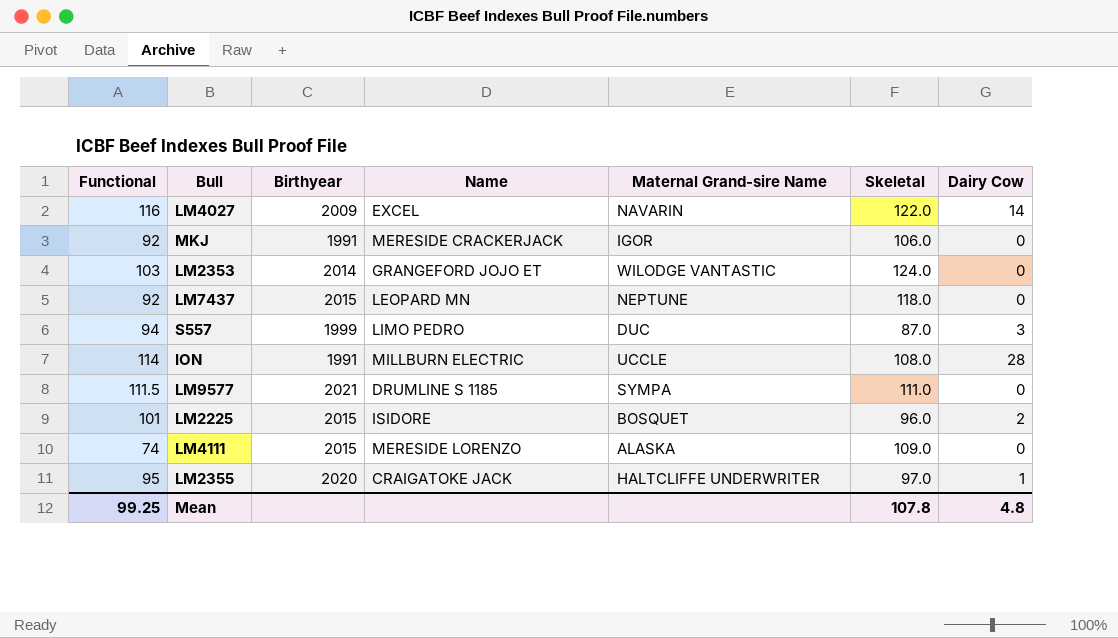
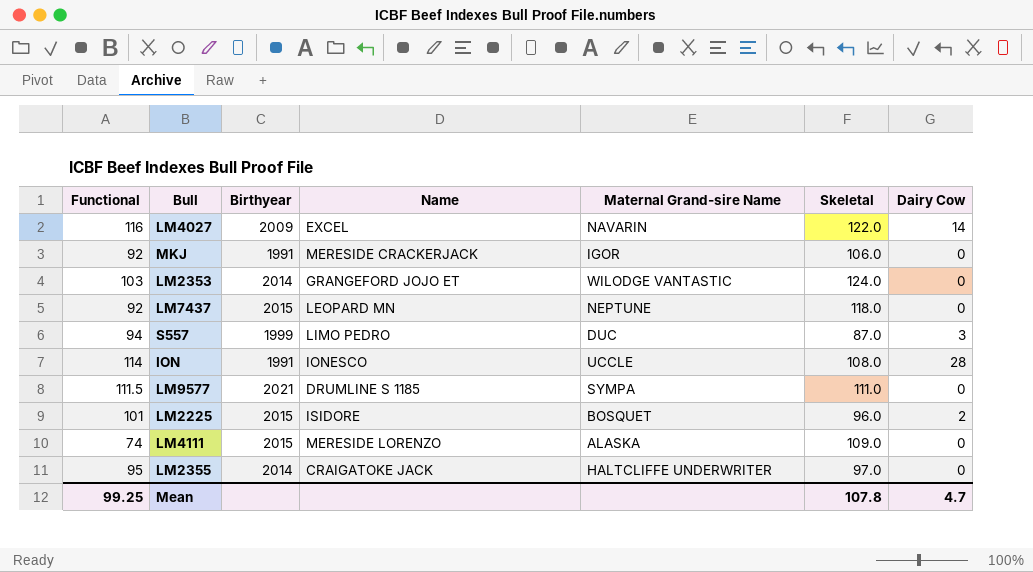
ION | Name: MILLBURN ELECTRIC -> IONESCO
LM2355 | Birthyear: 2020 -> 2014
LM2355 | Dairy Cow: 1 -> 0
Mean | Dairy Cow: 4.8 -> 4.7

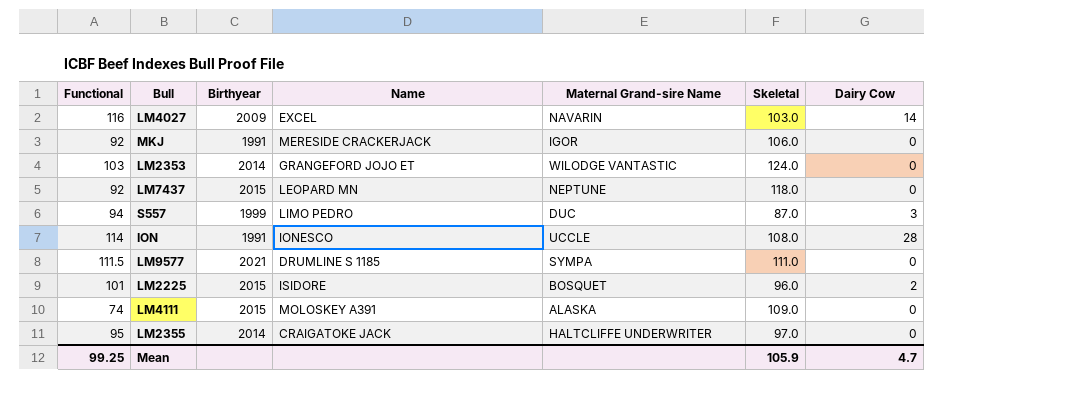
LM4027 | Skeletal: 122.0 -> 103.0
LM4111 | Name: MERESIDE LORENZO -> MOLOSKEY A391
Mean | Skeletal: 107.8 -> 105.9

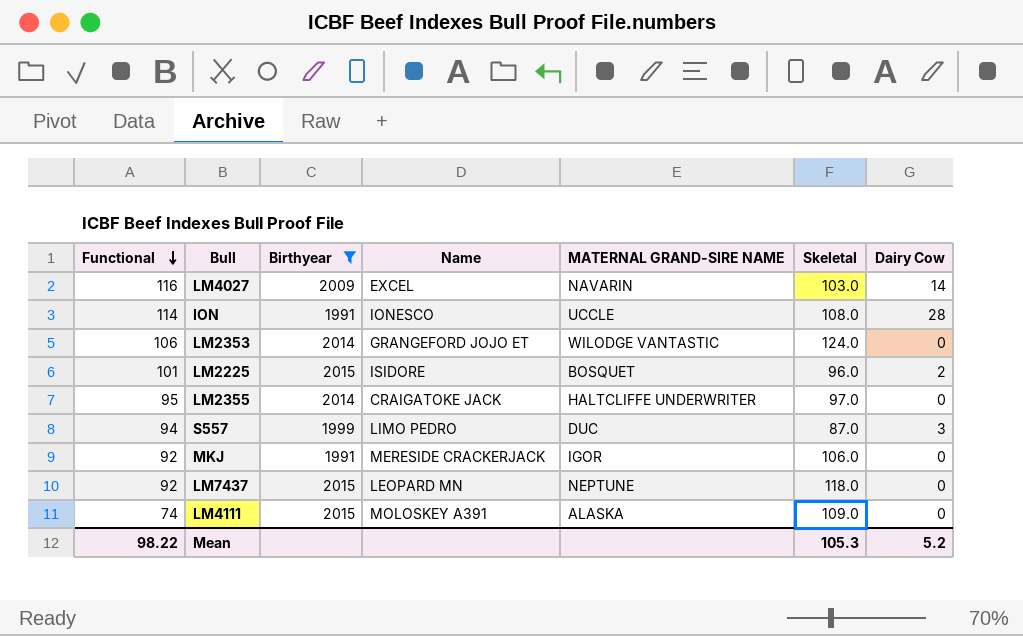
filter: none -> Birthyear != 2021
row order: none -> Functional descending
column name: Maternal Grand-sire Name -> MATERNAL GRAND-SIRE NAME
LM2353 | Functional: 103 -> 106
Mean | Functional: 99.25 -> 98.22
Mean | Skeletal: 105.9 -> 105.3
Mean | Dairy Cow: 4.7 -> 5.2

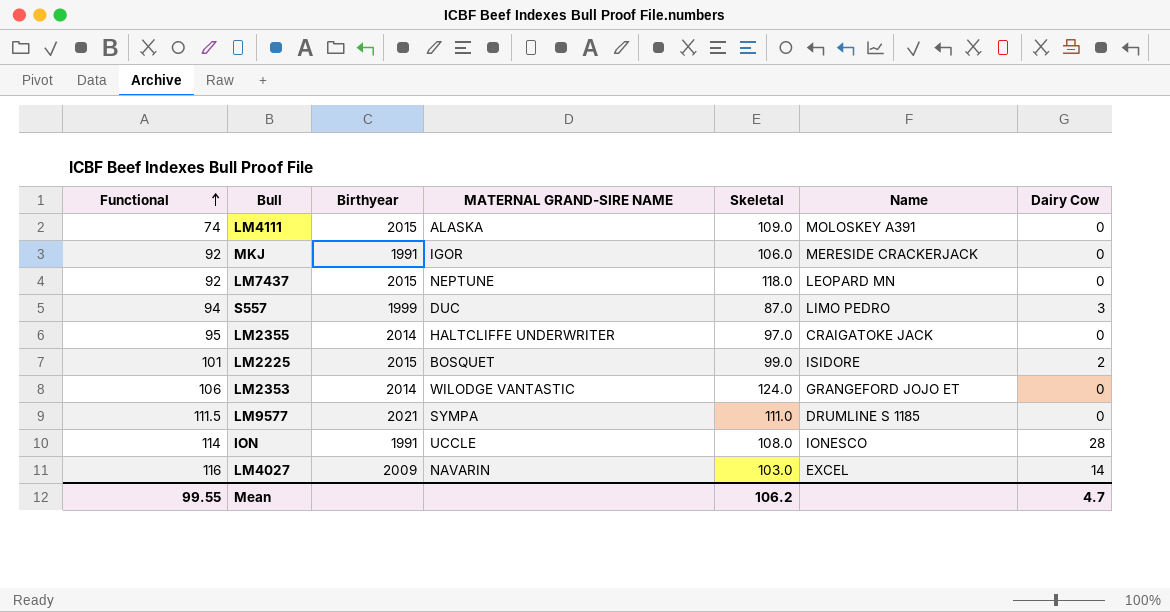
filter: Birthyear != 2021 -> none
row order: Functional descending -> Functional ascending
column Name | position: 4 -> 6
LM2225 | Skeletal: 96.0 -> 99.0
Mean | Functional: 98.22 -> 99.55
Mean | Skeletal: 105.3 -> 106.2
Mean | Dairy Cow: 5.2 -> 4.7

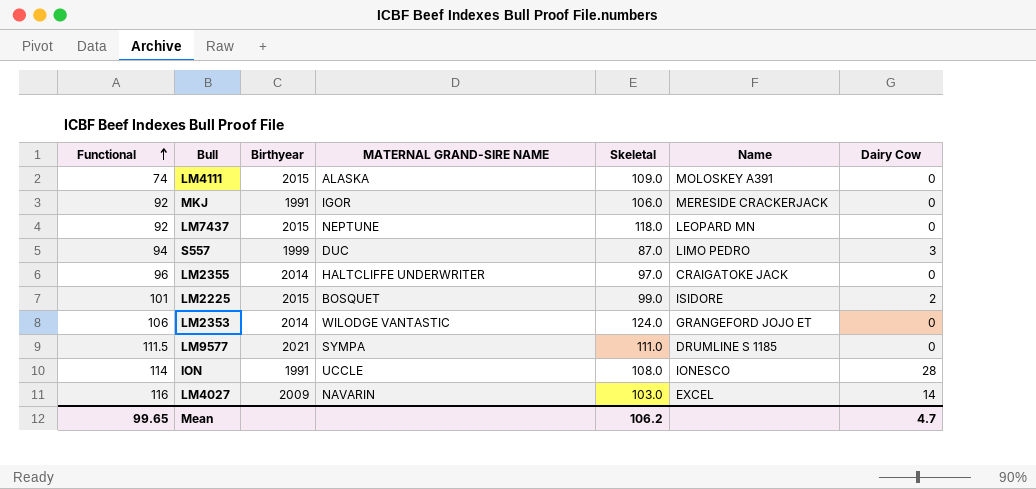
LM2355 | Functional: 95 -> 96
Mean | Functional: 99.55 -> 99.65

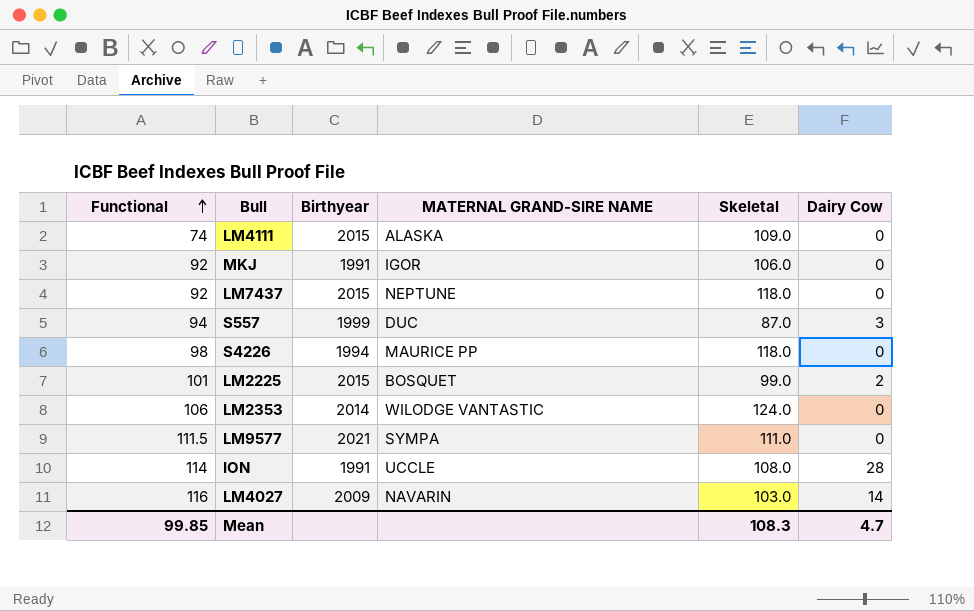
column Name | position: 6 -> none
row LM2355: 96 | 2014 | HALTCLIFFE UNDERWRITER | 97.0 | CRAIGATOKE JACK | 0 -> none
row S4226: none -> 98 | 1994 | MAURICE PP | 118.0 | 0
Mean | Functional: 99.65 -> 99.85
Mean | Skeletal: 106.2 -> 108.3

